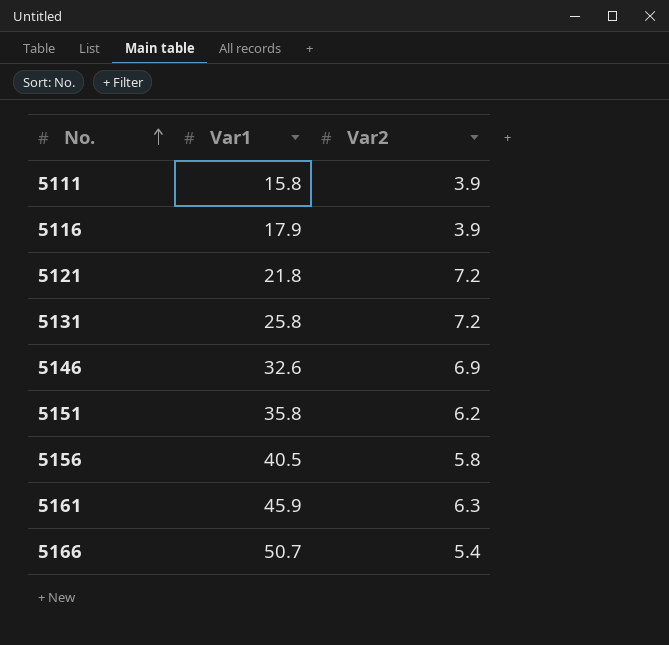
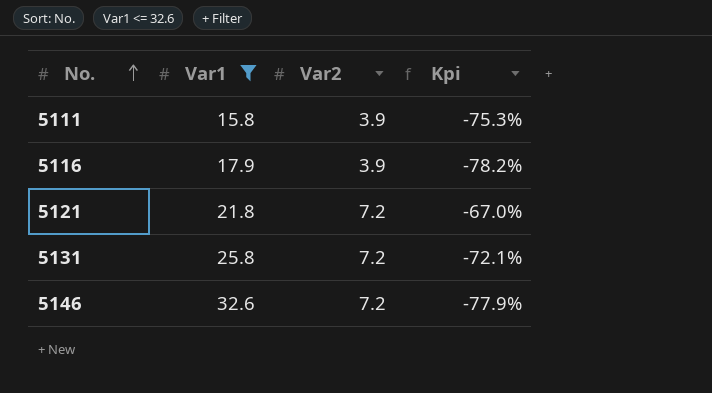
filter: none -> Var1 <= 32.6
column Kpi | formula: none -> ([Var2] - [Var1]) / [Var1]
5146 | Var2: 6.9 -> 7.2

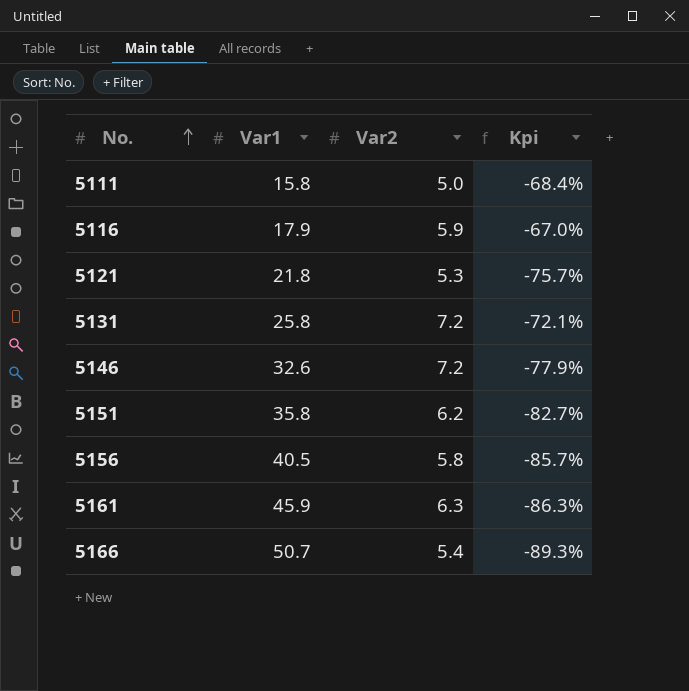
filter: Var1 <= 32.6 -> none
5111 | Var2: 3.9 -> 5.0
5111 | Kpi: -75.3% -> -68.4%
5116 | Var2: 3.9 -> 5.9
5116 | Kpi: -78.2% -> -67.0%
5121 | Var2: 7.2 -> 5.3
5121 | Kpi: -67.0% -> -75.7%

